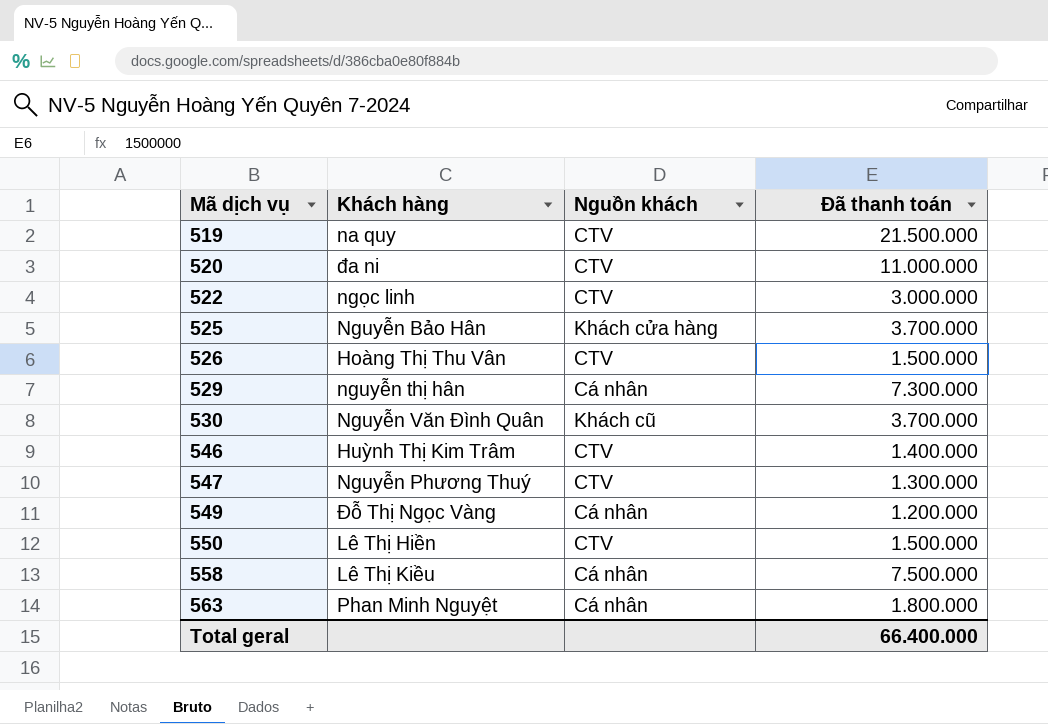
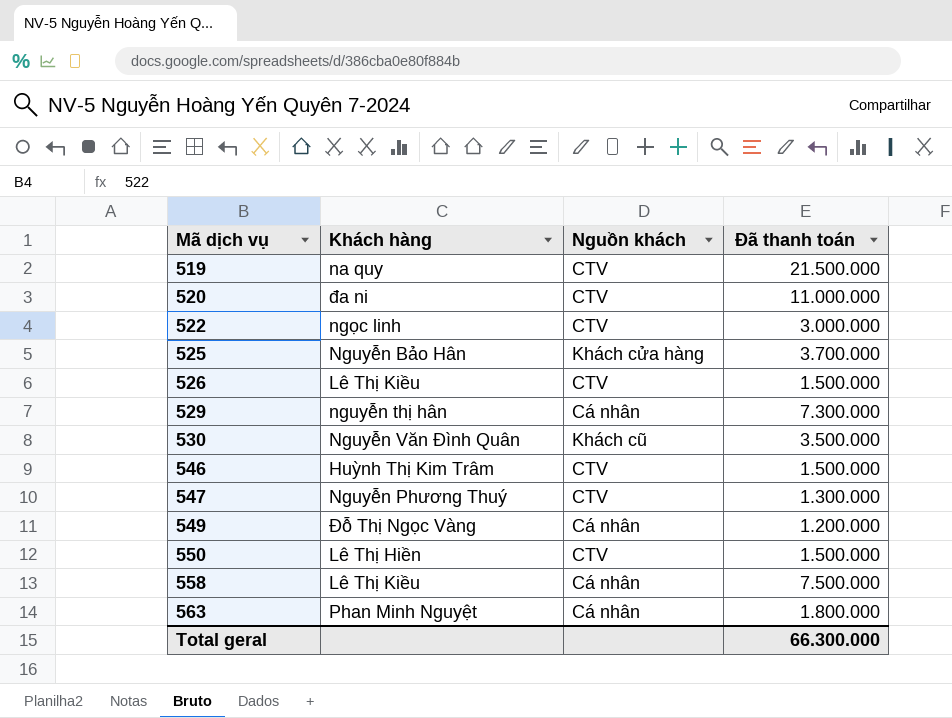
526 | Khách hàng: Hoàng Thị Thu Vân -> Lê Thị Kiều
530 | Đã thanh toán: 3.700.000 -> 3.500.000
546 | Đã thanh toán: 1.400.000 -> 1.500.000
Total geral | Đã thanh toán: 66.400.000 -> 66.300.000

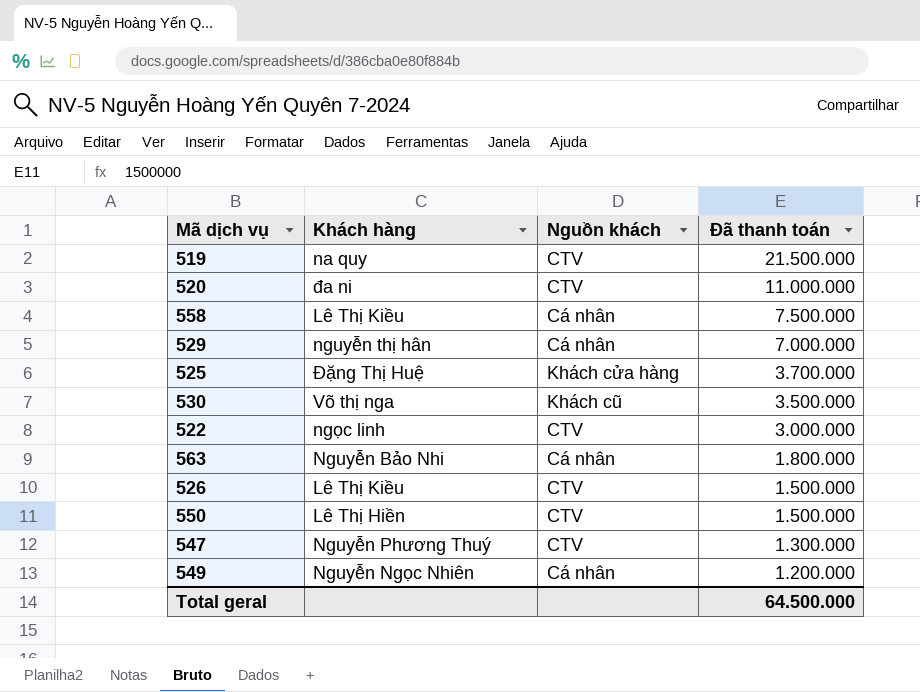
row order: Mã dịch vụ ascending -> Đã thanh toán descending
row 546: Huỳnh Thị Kim Trâm | CTV | 1.500.000 -> none
529 | Đã thanh toán: 7.300.000 -> 7.000.000
525 | Khách hàng: Nguyễn Bảo Hân -> Đặng Thị Huệ
530 | Khách hàng: Nguyễn Văn Đình Quân -> Võ thị nga
563 | Khách hàng: Phan Minh Nguyệt -> Nguyễn Bảo Nhi
549 | Khách hàng: Đỗ Thị Ngọc Vàng -> Nguyễn Ngọc Nhiên
Total geral | Đã thanh toán: 66.300.000 -> 64.500.000

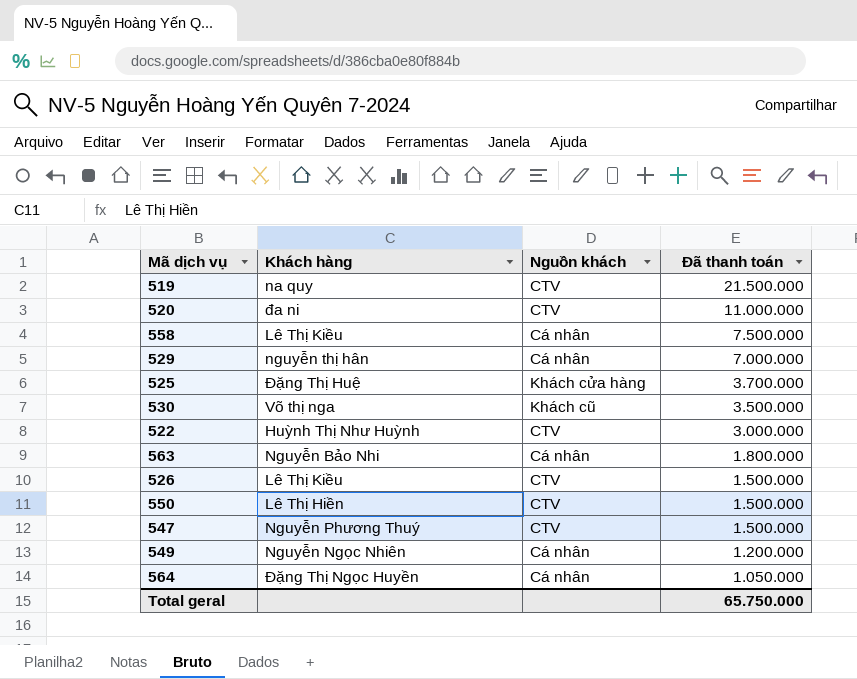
522 | Khách hàng: ngọc linh -> Huỳnh Thị Như Huỳnh
547 | Đã thanh toán: 1.300.000 -> 1.500.000
row 564: none -> Đặng Thị Ngọc Huyền | Cá nhân | 1.050.000
Total geral | Đã thanh toán: 64.500.000 -> 65.750.000

